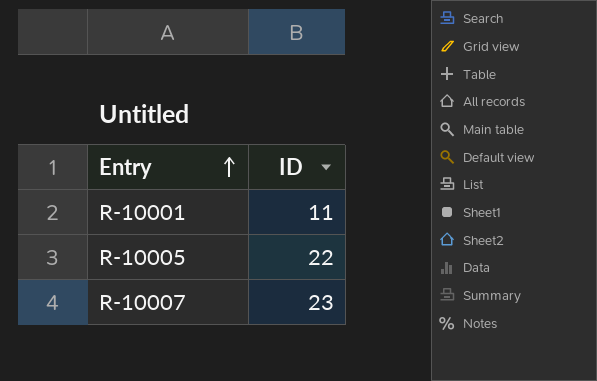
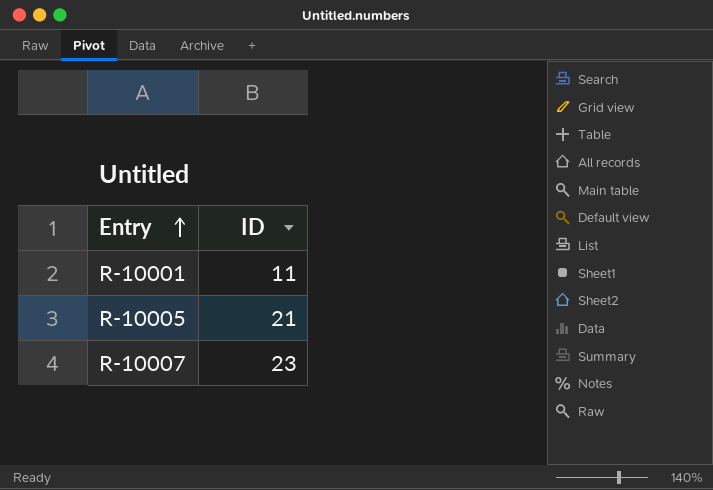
R-10005 | ID: 22 -> 21

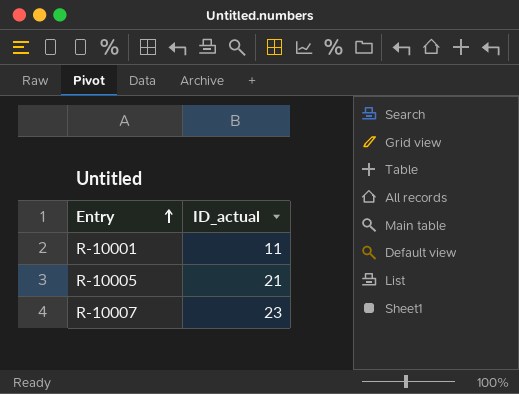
column name: ID -> ID_actual

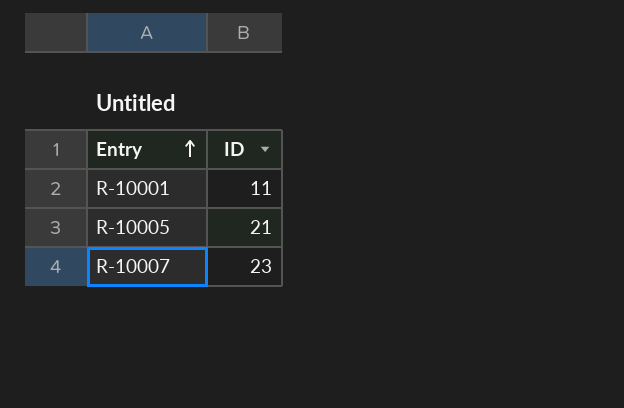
column name: ID_actual -> ID

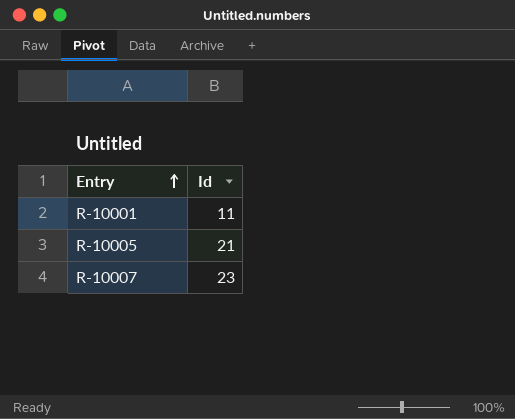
column name: ID -> Id

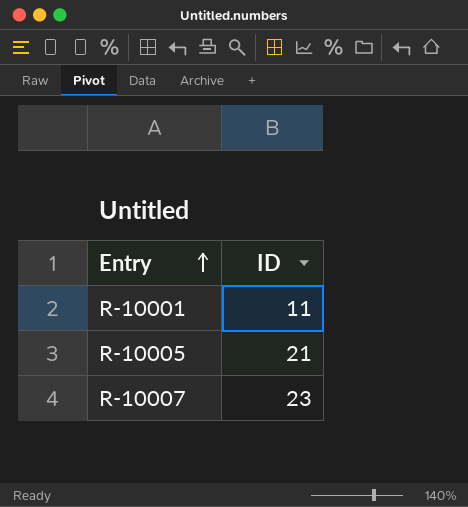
column name: Id -> ID

